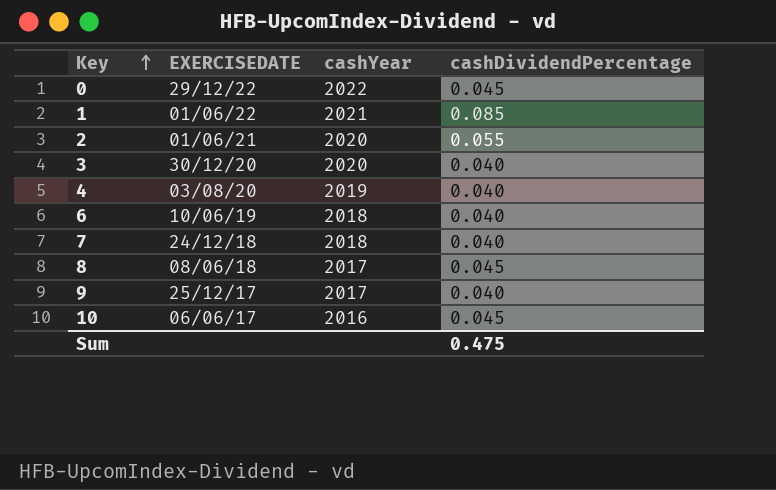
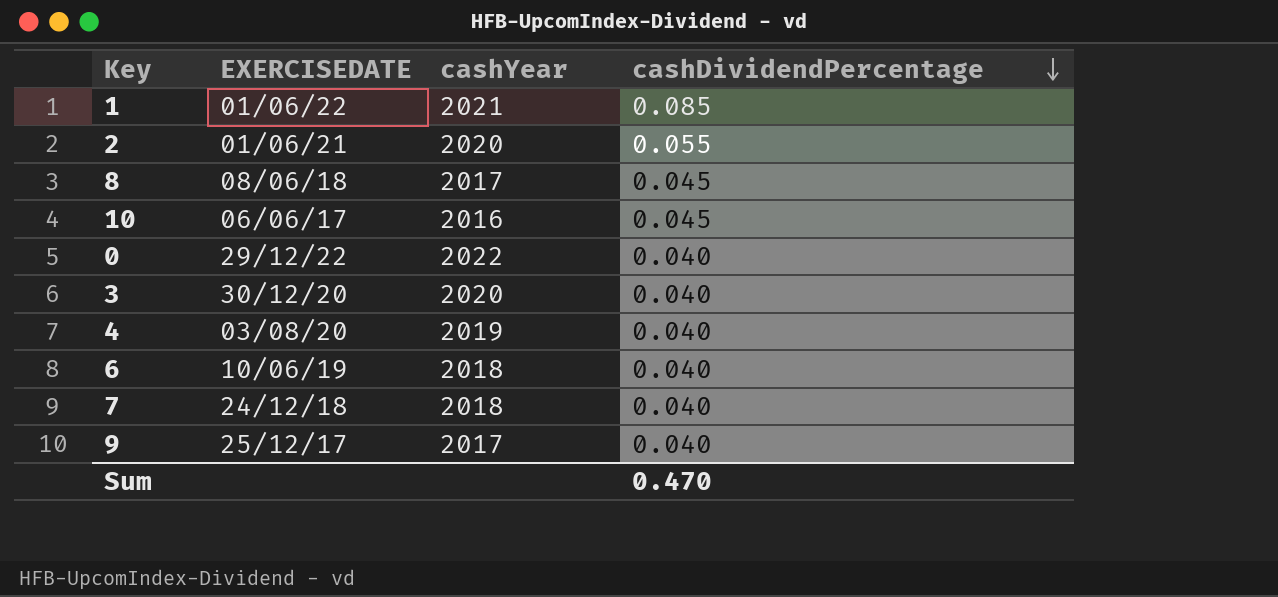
row order: Key ascending -> cashDividendPercentage descending
0 | cashDividendPercentage: 0.045 -> 0.040
Sum | cashDividendPercentage: 0.475 -> 0.470

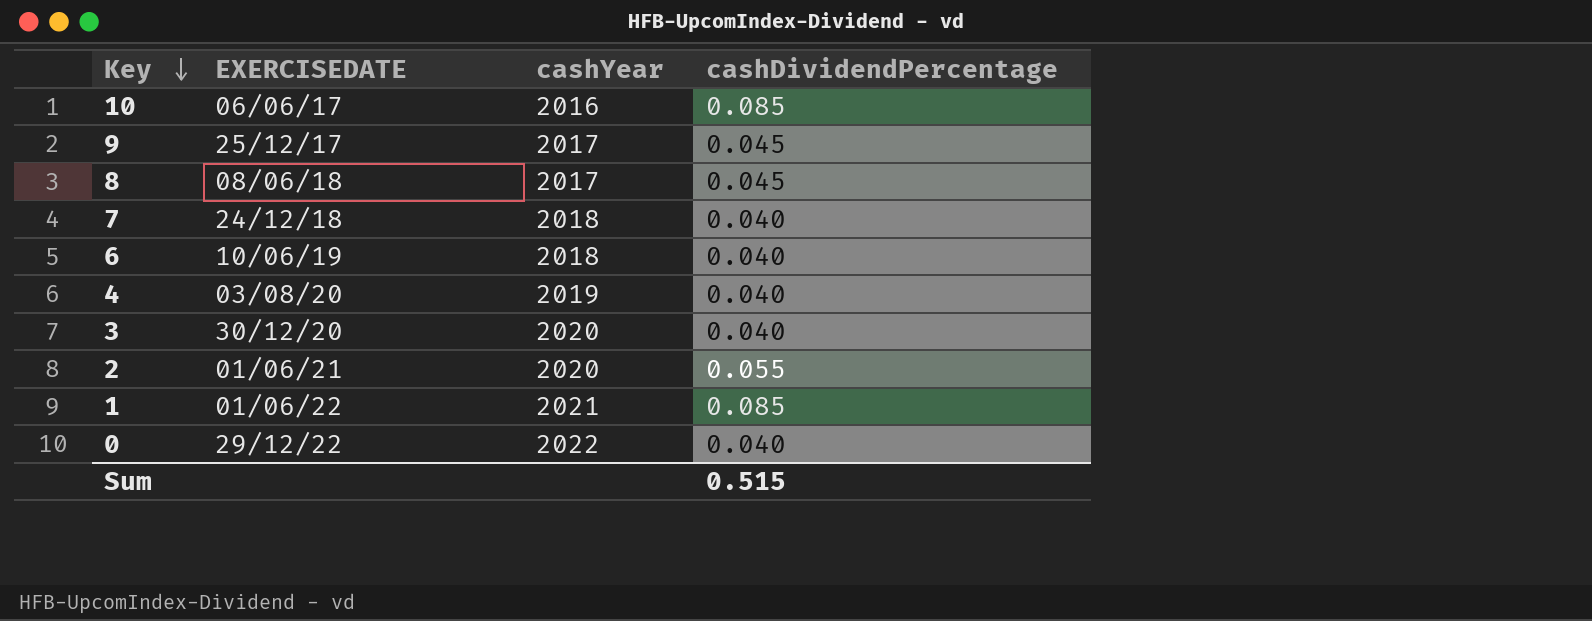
row order: cashDividendPercentage descending -> Key descending
10 | cashDividendPercentage: 0.045 -> 0.085
9 | cashDividendPercentage: 0.040 -> 0.045
Sum | cashDividendPercentage: 0.470 -> 0.515

